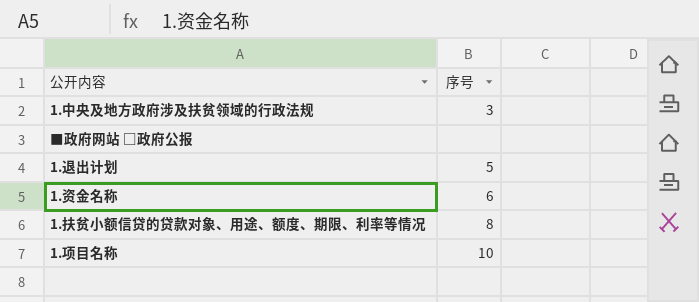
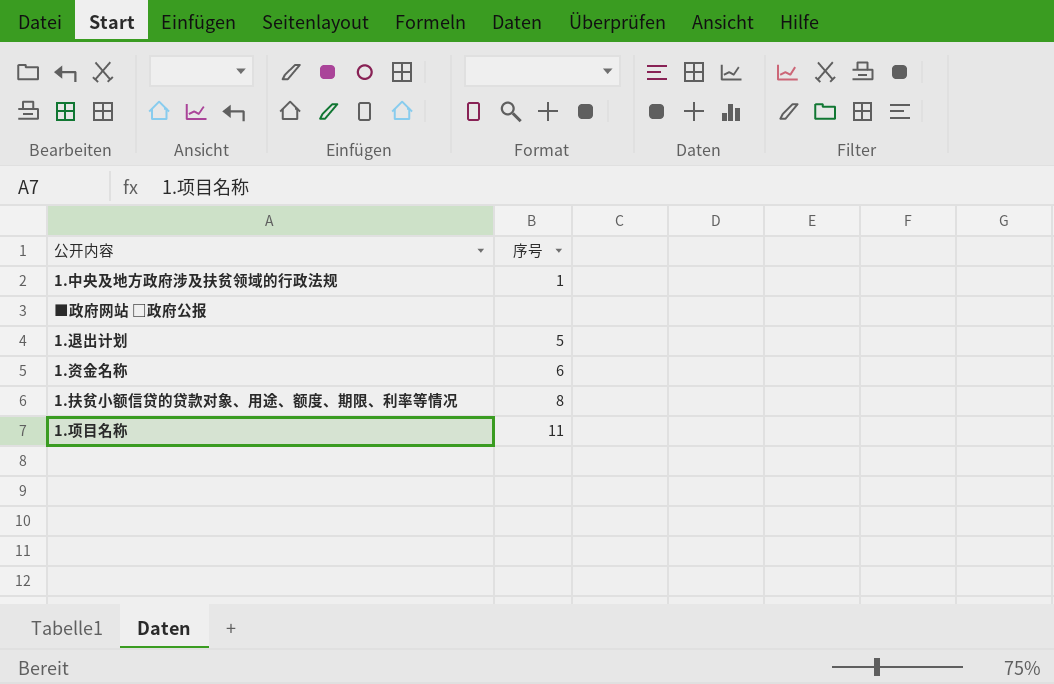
1.中央及地方政府涉及扶贫领域的行政法规 | 序号: 3 -> 1
1.项目名称 | 序号: 10 -> 11

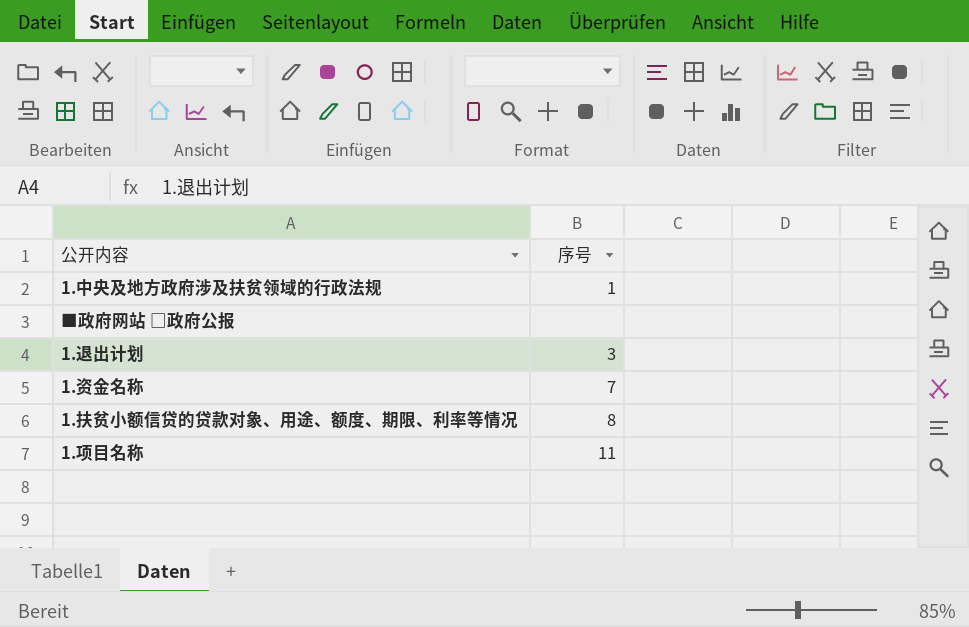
1.退出计划 | 序号: 5 -> 3
1.资金名称 | 序号: 6 -> 7

